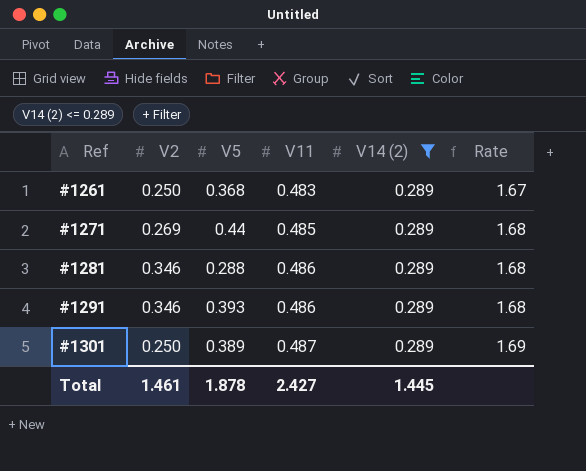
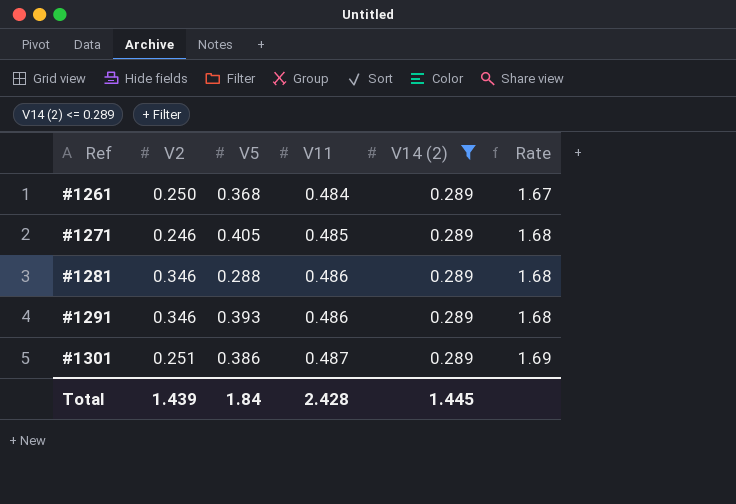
#1261 | V11: 0.483 -> 0.484
#1271 | V2: 0.269 -> 0.246
#1271 | V5: 0.44 -> 0.405
#1301 | V2: 0.250 -> 0.251
#1301 | V5: 0.389 -> 0.386
Total | V2: 1.461 -> 1.439
Total | V5: 1.878 -> 1.84
Total | V11: 2.427 -> 2.428

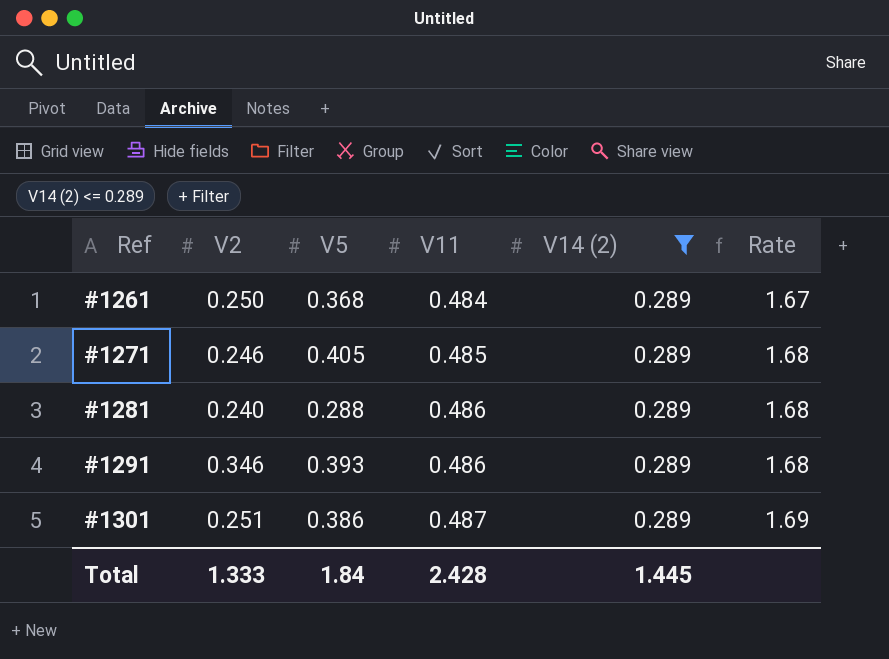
#1281 | V2: 0.346 -> 0.240
Total | V2: 1.439 -> 1.333

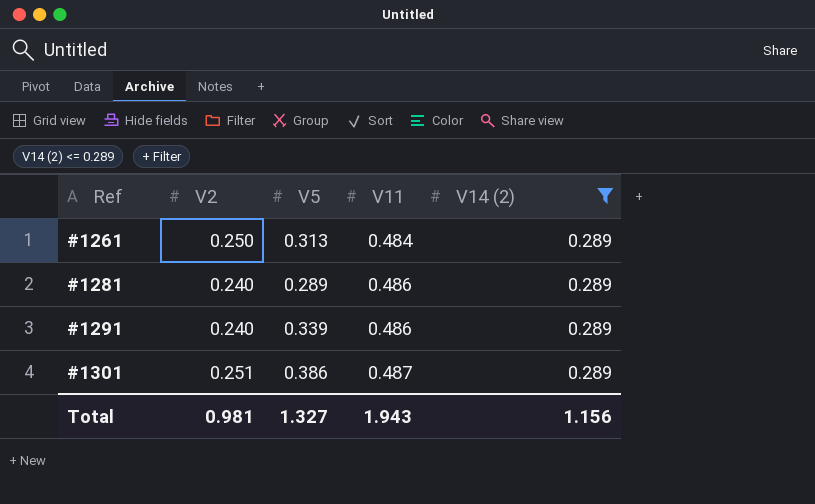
column Rate | formula: [V11] / [V14 (2)] -> none
row #1271: 0.246 | 0.405 | 0.485 | 0.289 | 1.68 -> none
#1261 | V5: 0.368 -> 0.313
#1281 | V5: 0.288 -> 0.289
#1291 | V2: 0.346 -> 0.240
#1291 | V5: 0.393 -> 0.339
Total | V2: 1.333 -> 0.981
Total | V5: 1.84 -> 1.327
Total | V11: 2.428 -> 1.943
Total | V14 (2): 1.445 -> 1.156

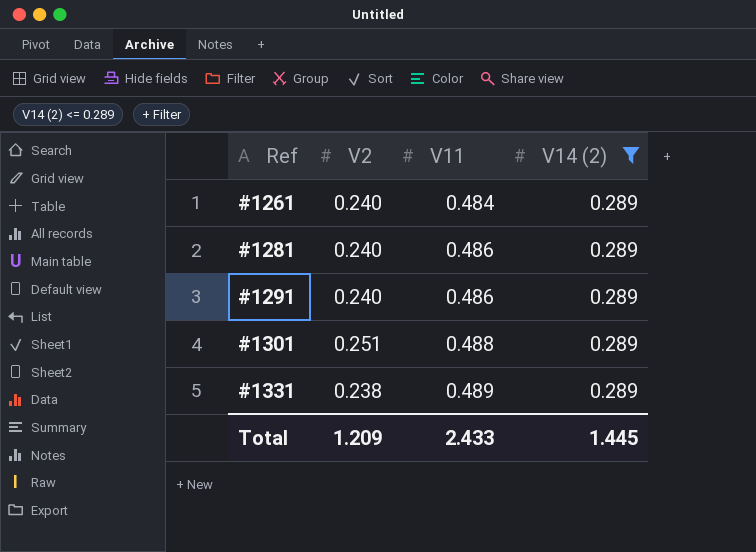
column V5 | position: 3 -> none
#1261 | V2: 0.250 -> 0.240
#1301 | V11: 0.487 -> 0.488
row #1331: none -> 0.238 | 0.489 | 0.289
Total | V2: 0.981 -> 1.209
Total | V11: 1.943 -> 2.433
Total | V14 (2): 1.156 -> 1.445

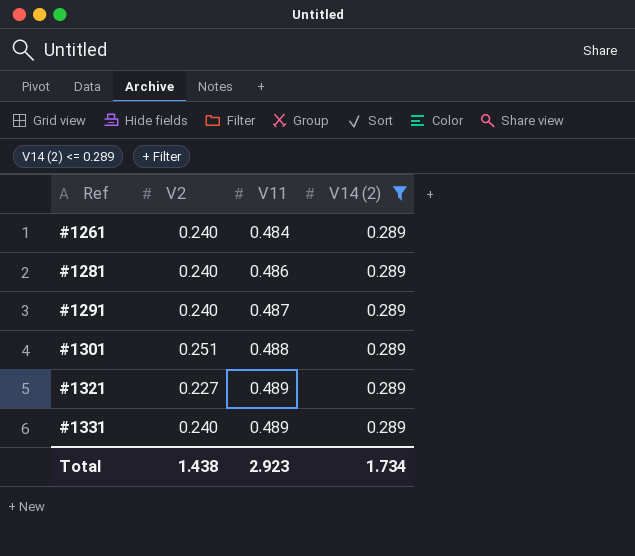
#1291 | V11: 0.486 -> 0.487
row #1321: none -> 0.227 | 0.489 | 0.289
#1331 | V2: 0.238 -> 0.240
Total | V2: 1.209 -> 1.438
Total | V11: 2.433 -> 2.923
Total | V14 (2): 1.445 -> 1.734

